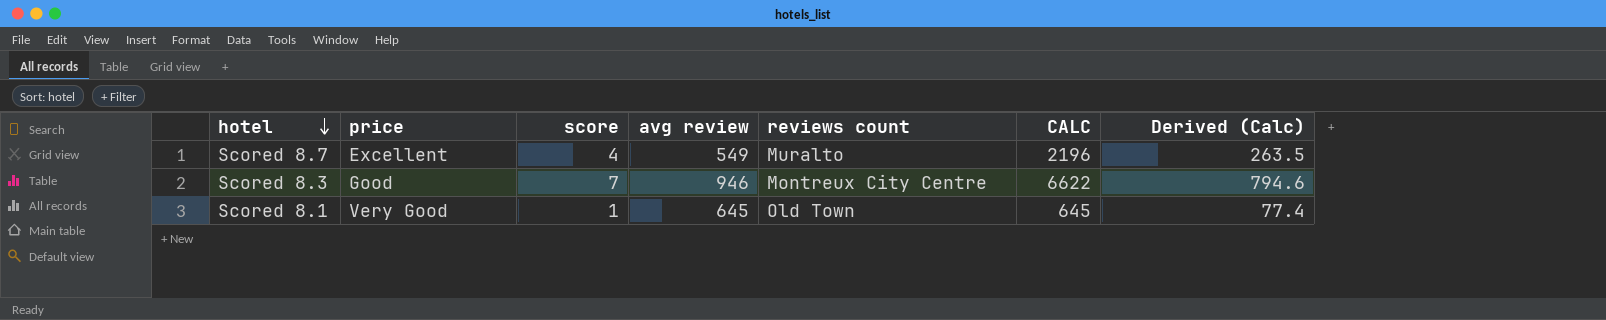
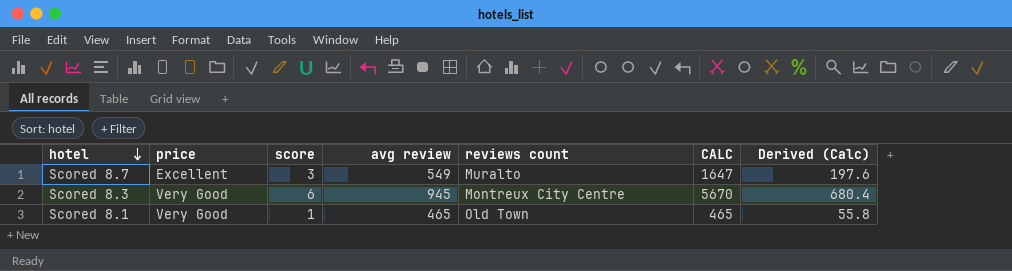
Scored 8.7 | score: 4 -> 3
Scored 8.7 | CALC: 2196 -> 1647
Scored 8.7 | Derived (Calc): 263.5 -> 197.6
Scored 8.3 | price: Good -> Very Good
Scored 8.3 | score: 7 -> 6
Scored 8.3 | avg review: 946 -> 945
Scored 8.3 | CALC: 6622 -> 5670
Scored 8.3 | Derived (Calc): 794.6 -> 680.4
Scored 8.1 | avg review: 645 -> 465
Scored 8.1 | CALC: 645 -> 465
Scored 8.1 | Derived (Calc): 77.4 -> 55.8

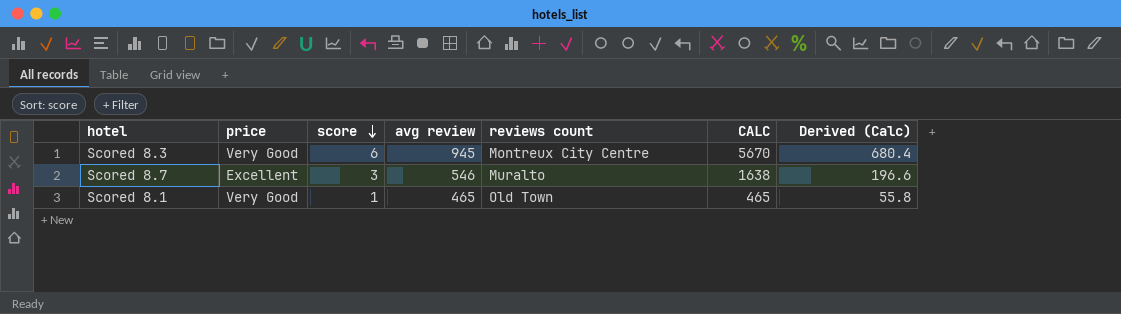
row order: hotel descending -> score descending
Scored 8.7 | avg review: 549 -> 546
Scored 8.7 | CALC: 1647 -> 1638
Scored 8.7 | Derived (Calc): 197.6 -> 196.6

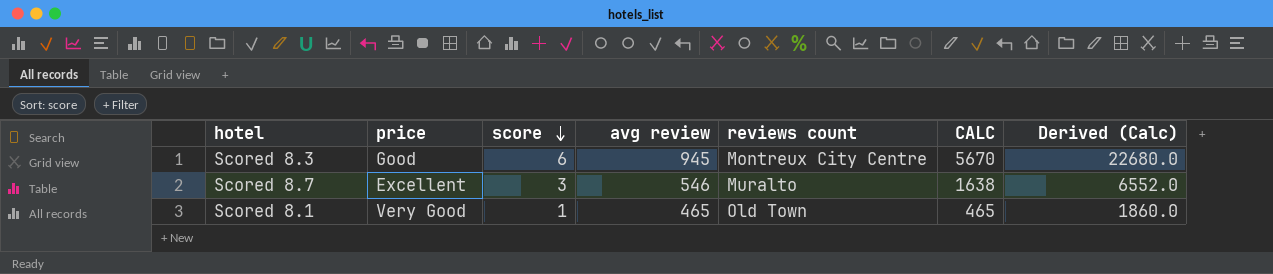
column Derived (Calc) | formula: [CALC] * 0.12 -> [CALC] * 4
Scored 8.3 | price: Very Good -> Good

